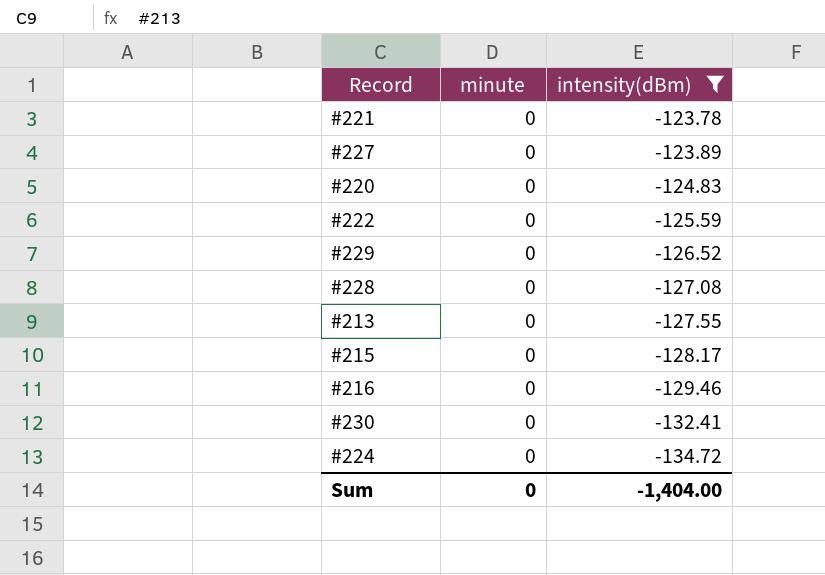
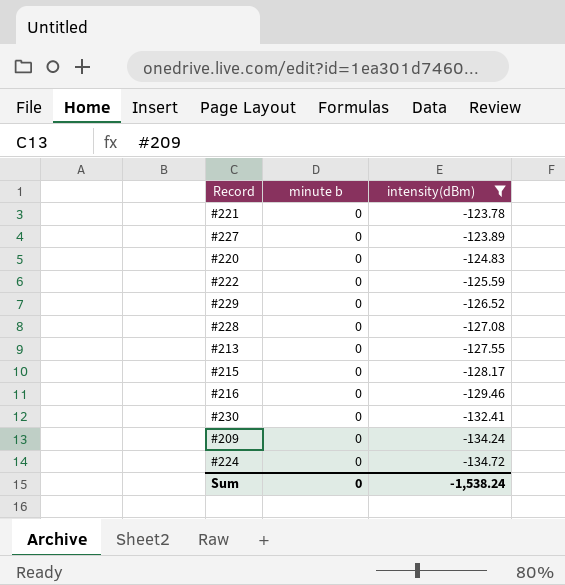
column name: minute -> minute b
row #209: none -> 0 | -134.24
Sum | intensity(dBm): -1,404.00 -> -1,538.24

